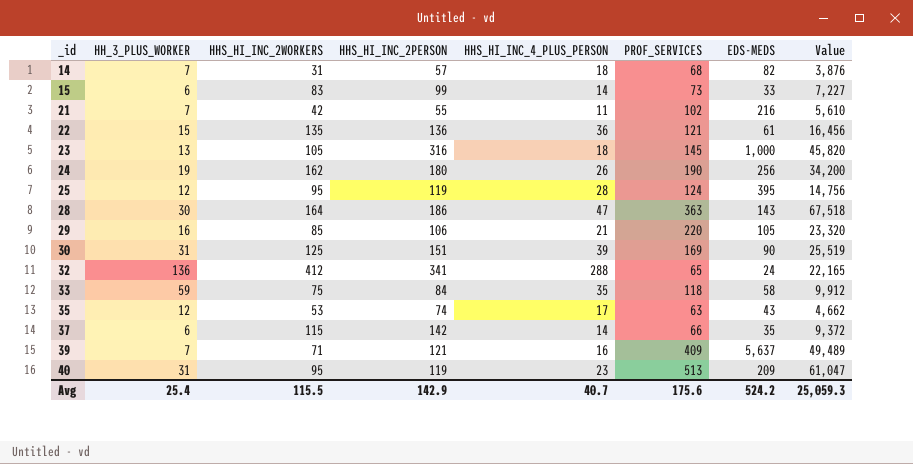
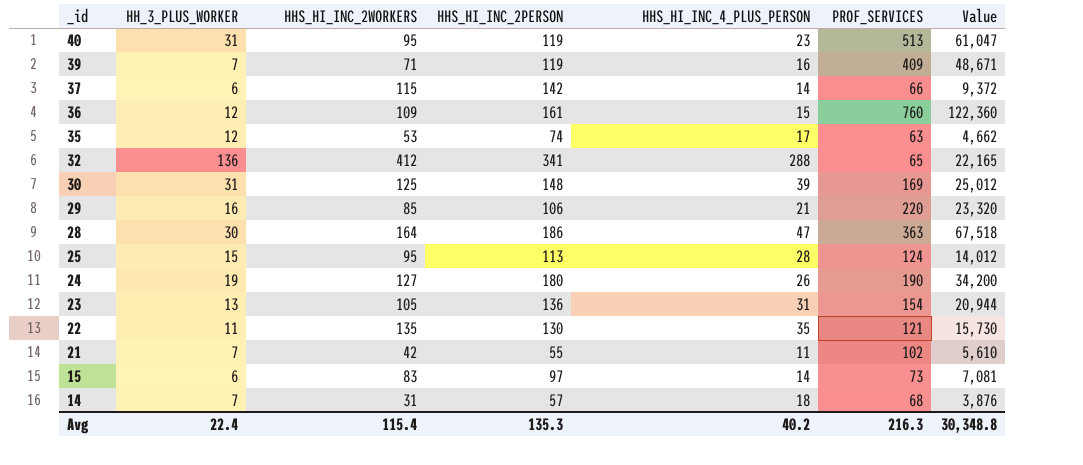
row order: _id ascending -> _id descending
column EDS-MEDS | position: 7 -> none
row 33: 59 | 75 | 84 | 35 | 118 | 58 | 9,912 -> none
39 | HHS_HI_INC_2PERSON: 121 -> 119
39 | Value: 49,489 -> 48,671
row 36: none -> 12 | 109 | 161 | 15 | 760 | 122,360
30 | HHS_HI_INC_2PERSON: 151 -> 148
30 | Value: 25,519 -> 25,012
25 | HH_3_PLUS_WORKER: 12 -> 15
25 | HHS_HI_INC_2PERSON: 119 -> 113
25 | Value: 14,756 -> 14,012
24 | HHS_HI_INC_2WORKERS: 162 -> 127
23 | HHS_HI_INC_2PERSON: 316 -> 136
23 | HHS_HI_INC_4_PLUS_PERSON: 18 -> 31
23 | PROF_SERVICES: 145 -> 154
23 | Value: 45,820 -> 20,944
22 | HH_3_PLUS_WORKER: 15 -> 11
22 | HHS_HI_INC_2PERSON: 136 -> 130
22 | HHS_HI_INC_4_PLUS_PERSON: 36 -> 35
22 | Value: 16,456 -> 15,730
15 | HHS_HI_INC_2PERSON: 99 -> 97
15 | Value: 7,227 -> 7,081
Avg | HH_3_PLUS_WORKER: 25.4 -> 22.4
Avg | HHS_HI_INC_2WORKERS: 115.5 -> 115.4
Avg | HHS_HI_INC_2PERSON: 142.9 -> 135.3
Avg | HHS_HI_INC_4_PLUS_PERSON: 40.7 -> 40.2
Avg | PROF_SERVICES: 175.6 -> 216.3
Avg | Value: 25,059.3 -> 30,348.8

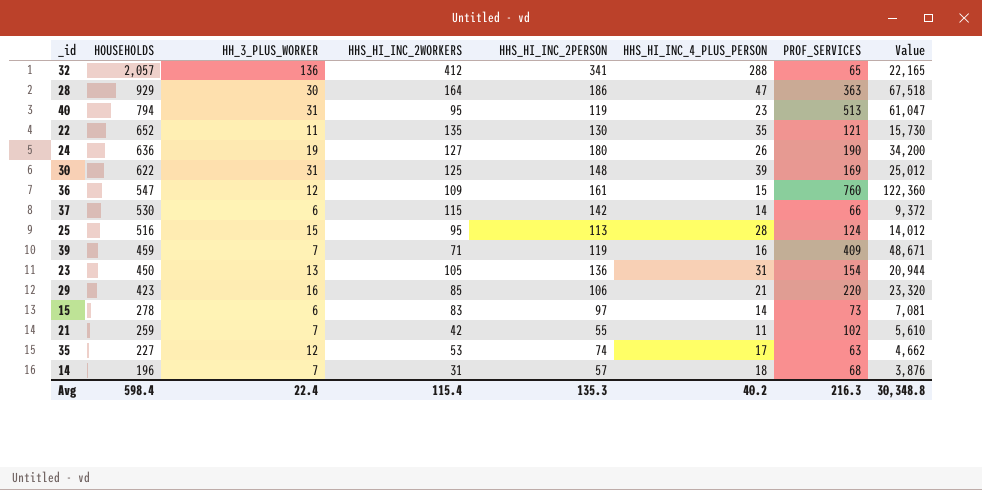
row order: _id descending -> HOUSEHOLDS descending
column HOUSEHOLDS | position: none -> 2

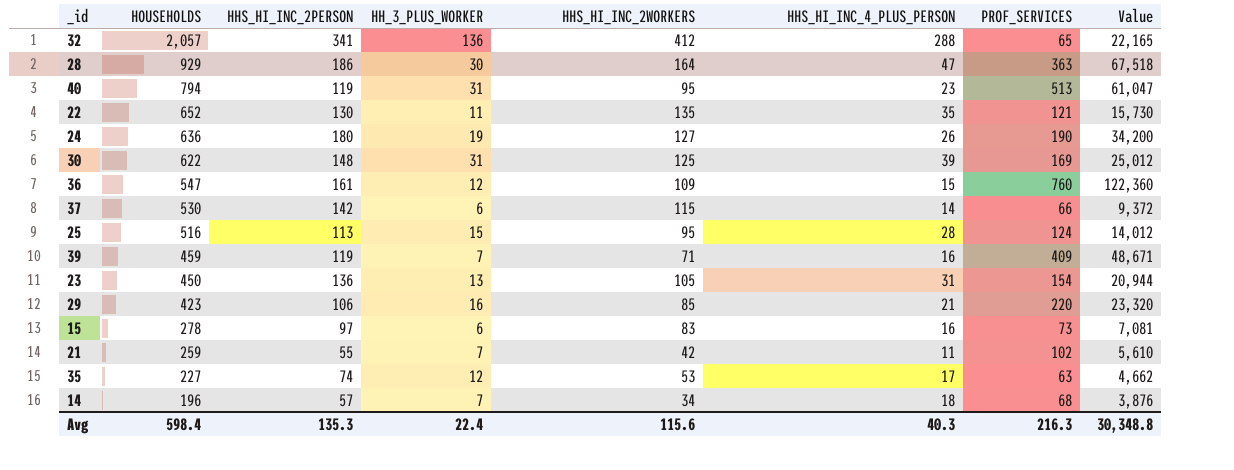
column HHS_HI_INC_2PERSON | position: 5 -> 3
15 | HHS_HI_INC_4_PLUS_PERSON: 14 -> 16
14 | HHS_HI_INC_2WORKERS: 31 -> 34
Avg | HHS_HI_INC_2WORKERS: 115.4 -> 115.6
Avg | HHS_HI_INC_4_PLUS_PERSON: 40.2 -> 40.3

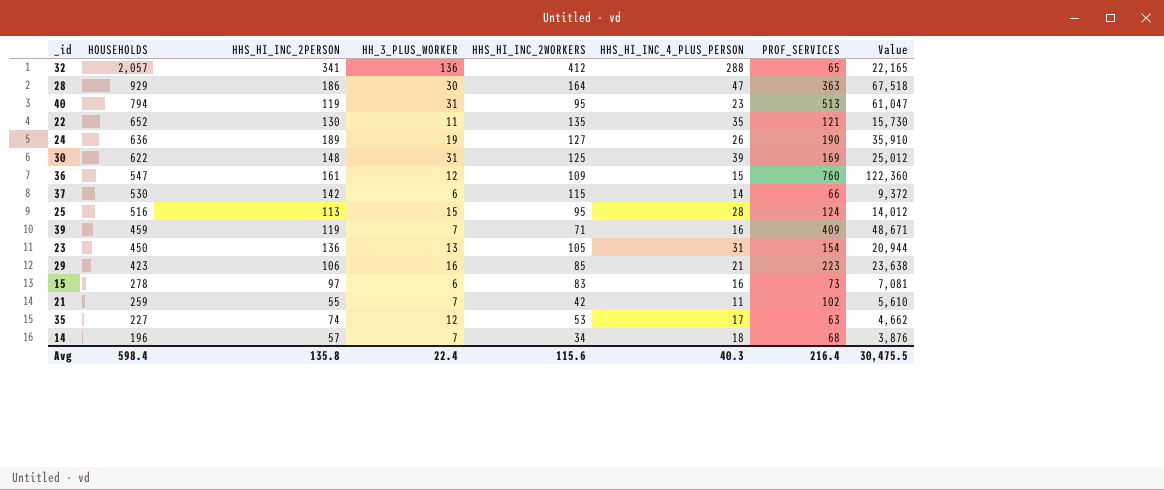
24 | HHS_HI_INC_2PERSON: 180 -> 189
24 | Value: 34,200 -> 35,910
29 | PROF_SERVICES: 220 -> 223
29 | Value: 23,320 -> 23,638
Avg | HHS_HI_INC_2PERSON: 135.3 -> 135.8
Avg | PROF_SERVICES: 216.3 -> 216.4
Avg | Value: 30,348.8 -> 30,475.5

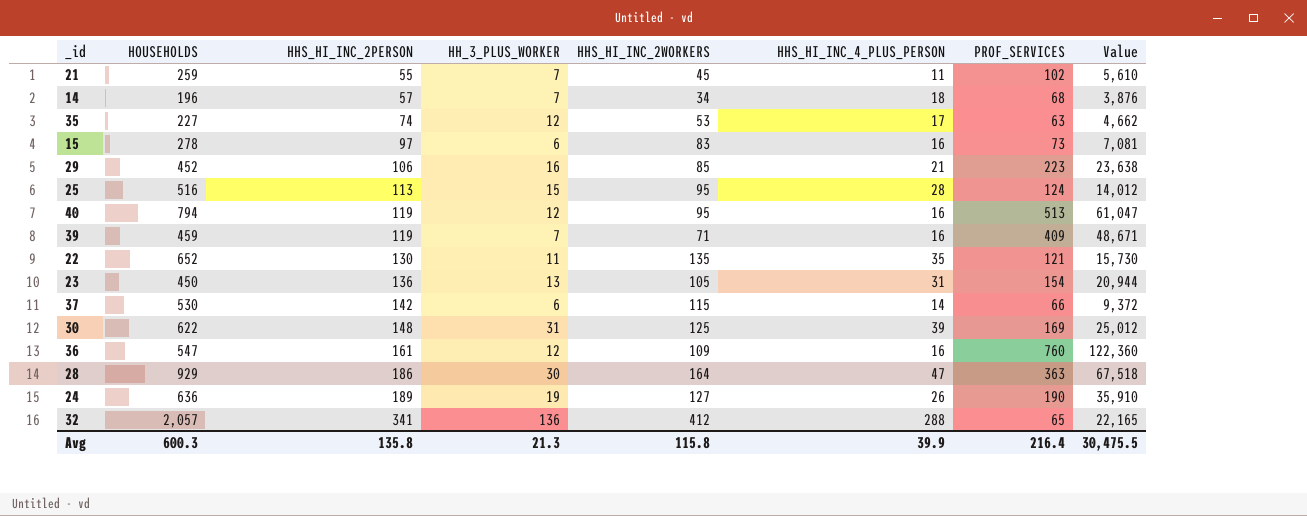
row order: HOUSEHOLDS descending -> HHS_HI_INC_2PERSON ascending
21 | HHS_HI_INC_2WORKERS: 42 -> 45
29 | HOUSEHOLDS: 423 -> 452
40 | HH_3_PLUS_WORKER: 31 -> 12
40 | HHS_HI_INC_4_PLUS_PERSON: 23 -> 16
36 | HHS_HI_INC_4_PLUS_PERSON: 15 -> 16
Avg | HOUSEHOLDS: 598.4 -> 600.3
Avg | HH_3_PLUS_WORKER: 22.4 -> 21.3
Avg | HHS_HI_INC_2WORKERS: 115.6 -> 115.8
Avg | HHS_HI_INC_4_PLUS_PERSON: 40.3 -> 39.9

